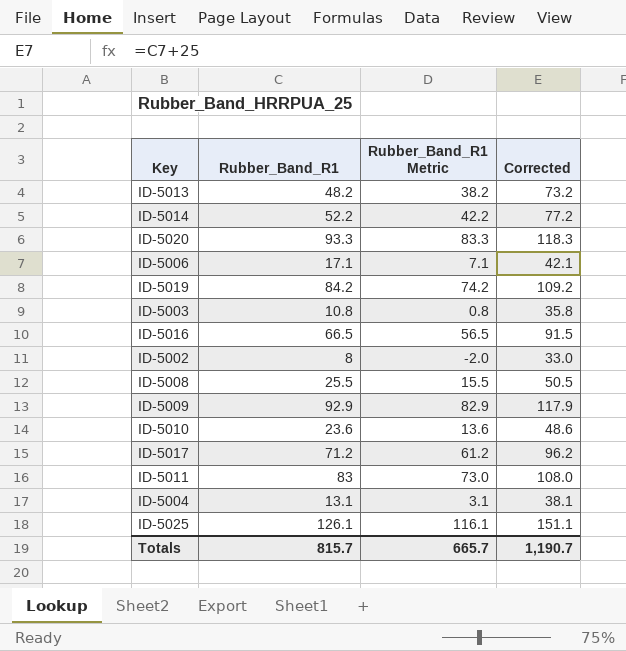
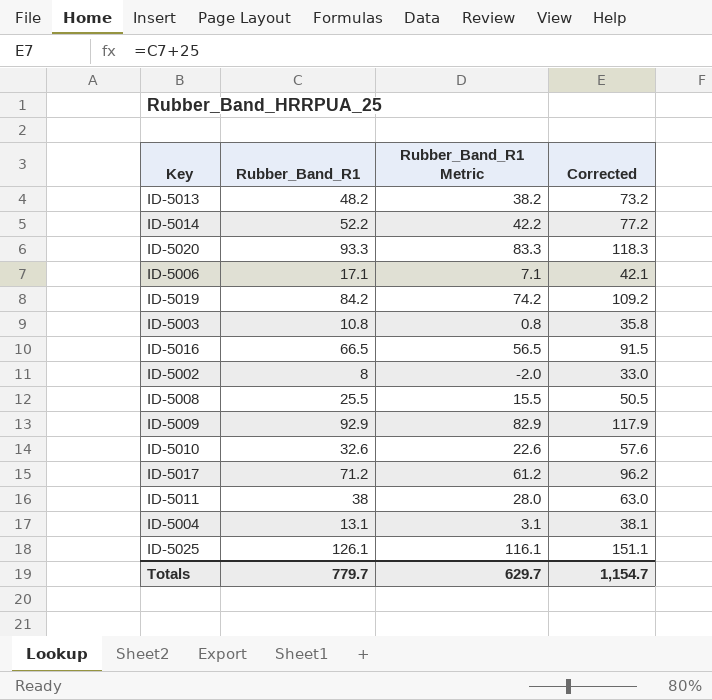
ID-5010 | Rubber_Band_R1: 23.6 -> 32.6
ID-5010 | Rubber_Band_R1 Metric: 13.6 -> 22.6
ID-5010 | Corrected: 48.6 -> 57.6
ID-5011 | Rubber_Band_R1: 83 -> 38
ID-5011 | Rubber_Band_R1 Metric: 73.0 -> 28.0
ID-5011 | Corrected: 108.0 -> 63.0
Totals | Rubber_Band_R1: 815.7 -> 779.7
Totals | Rubber_Band_R1 Metric: 665.7 -> 629.7
Totals | Corrected: 1,190.7 -> 1,154.7

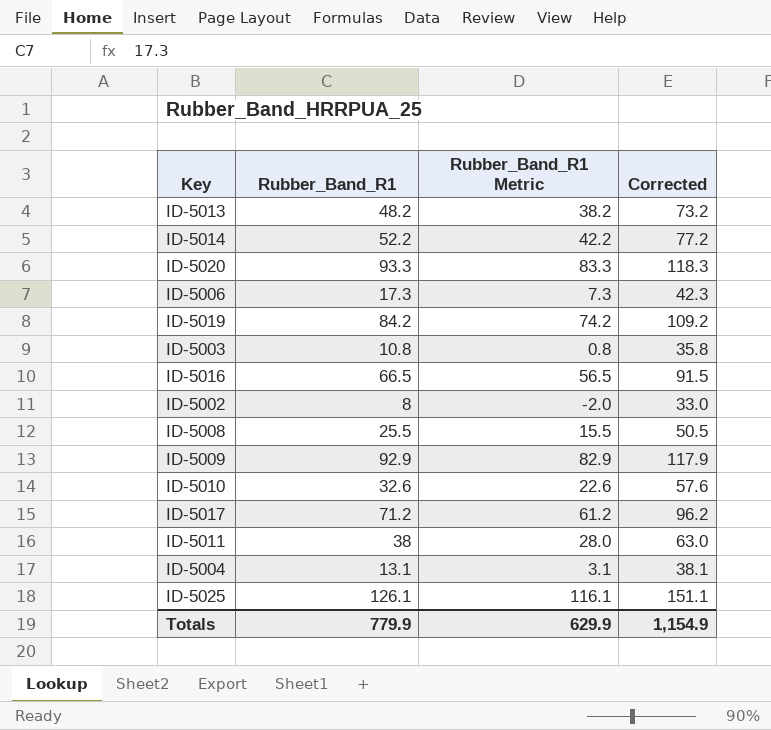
ID-5006 | Rubber_Band_R1: 17.1 -> 17.3
ID-5006 | Rubber_Band_R1 Metric: 7.1 -> 7.3
ID-5006 | Corrected: 42.1 -> 42.3
Totals | Rubber_Band_R1: 779.7 -> 779.9
Totals | Rubber_Band_R1 Metric: 629.7 -> 629.9
Totals | Corrected: 1,154.7 -> 1,154.9

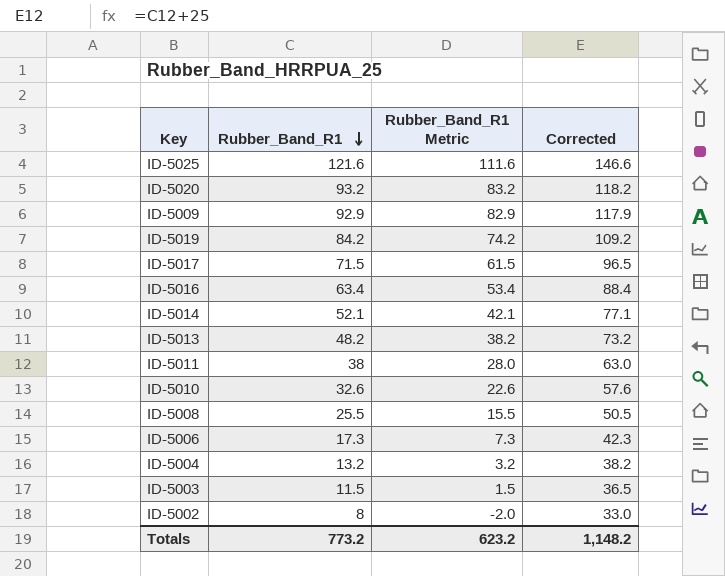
row order: none -> Rubber_Band_R1 descending
ID-5025 | Rubber_Band_R1: 126.1 -> 121.6
ID-5025 | Rubber_Band_R1 Metric: 116.1 -> 111.6
ID-5025 | Corrected: 151.1 -> 146.6
ID-5020 | Rubber_Band_R1: 93.3 -> 93.2
ID-5020 | Rubber_Band_R1 Metric: 83.3 -> 83.2
ID-5020 | Corrected: 118.3 -> 118.2
ID-5017 | Rubber_Band_R1: 71.2 -> 71.5
ID-5017 | Rubber_Band_R1 Metric: 61.2 -> 61.5
ID-5017 | Corrected: 96.2 -> 96.5
ID-5016 | Rubber_Band_R1: 66.5 -> 63.4
ID-5016 | Rubber_Band_R1 Metric: 56.5 -> 53.4
ID-5016 | Corrected: 91.5 -> 88.4
ID-5014 | Rubber_Band_R1: 52.2 -> 52.1
ID-5014 | Rubber_Band_R1 Metric: 42.2 -> 42.1
ID-5014 | Corrected: 77.2 -> 77.1
ID-5004 | Rubber_Band_R1: 13.1 -> 13.2
ID-5004 | Rubber_Band_R1 Metric: 3.1 -> 3.2
ID-5004 | Corrected: 38.1 -> 38.2
ID-5003 | Rubber_Band_R1: 10.8 -> 11.5
ID-5003 | Rubber_Band_R1 Metric: 0.8 -> 1.5
ID-5003 | Corrected: 35.8 -> 36.5
Totals | Rubber_Band_R1: 779.9 -> 773.2
Totals | Rubber_Band_R1 Metric: 629.9 -> 623.2
Totals | Corrected: 1,154.9 -> 1,148.2

